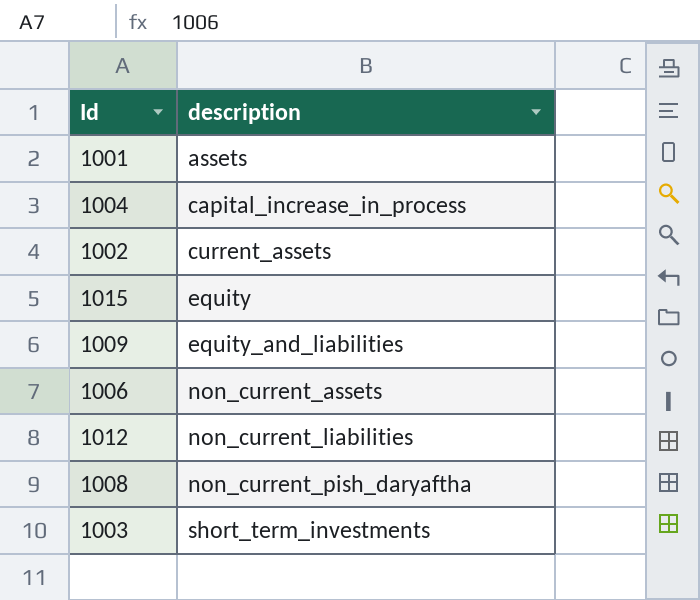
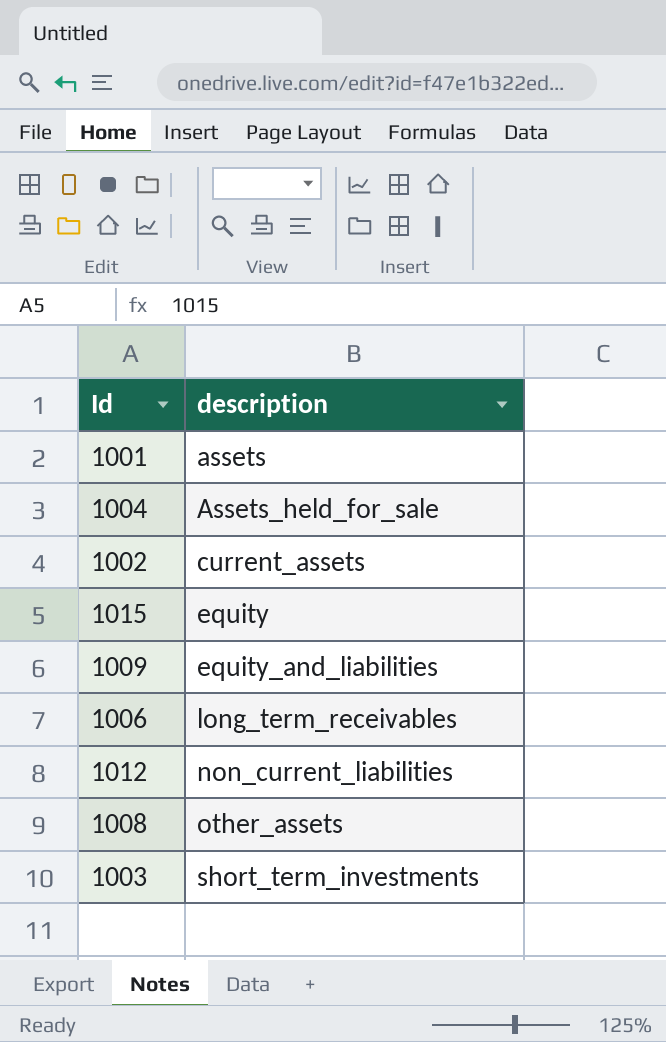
1004 | description: capital_increase_in_process -> Assets_held_for_sale
1006 | description: non_current_assets -> long_term_receivables
1008 | description: non_current_pish_daryaftha -> other_assets

